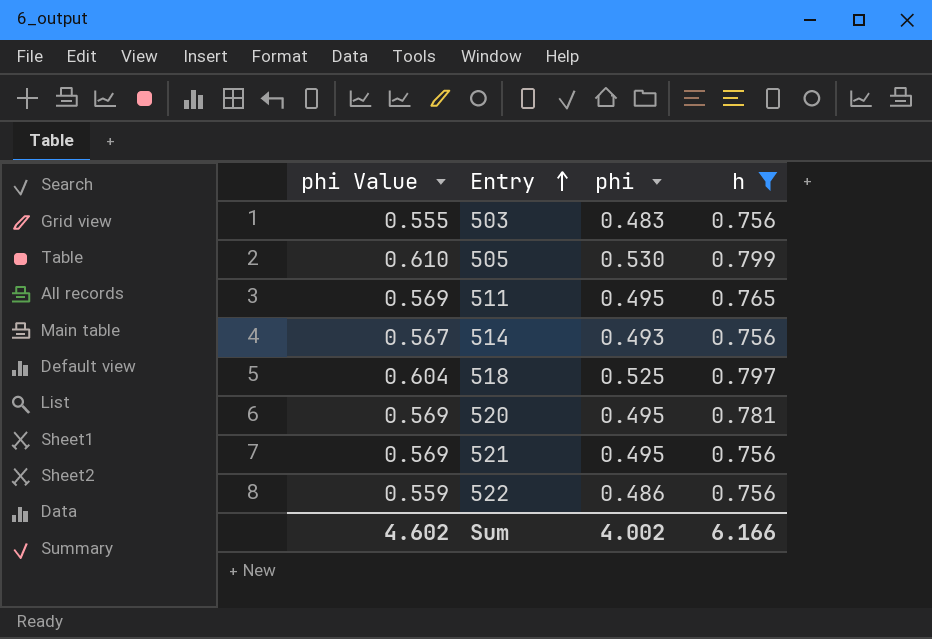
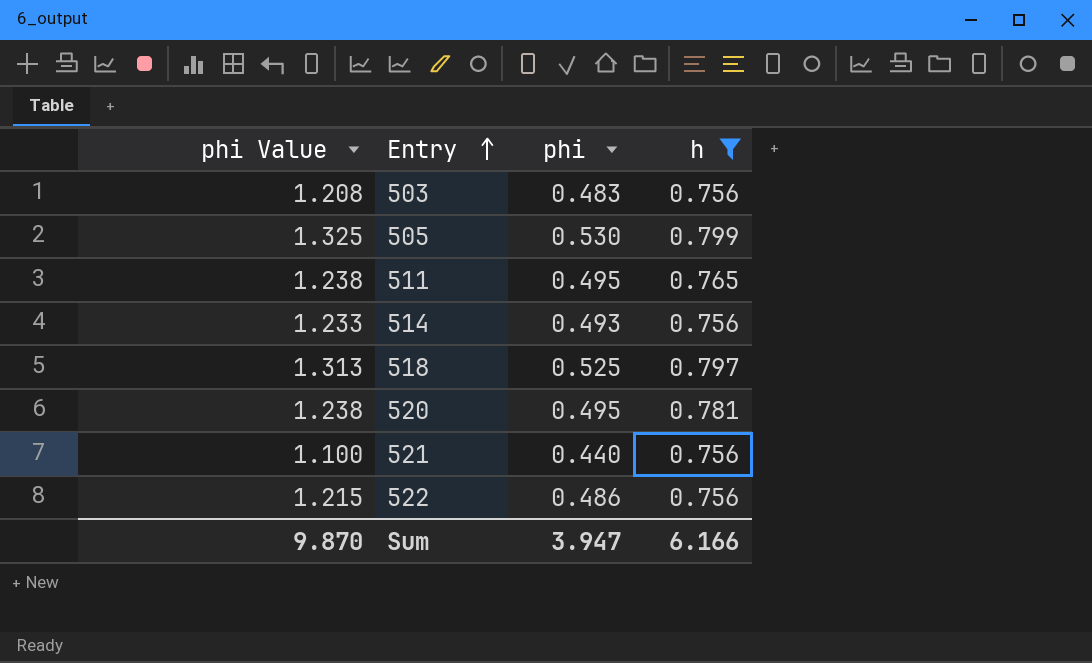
column phi Value | formula: [phi] * 1.15 -> [phi] * 2.5
521 | phi: 0.495 -> 0.440
Sum | phi Value: 4.602 -> 9.870
Sum | phi: 4.002 -> 3.947

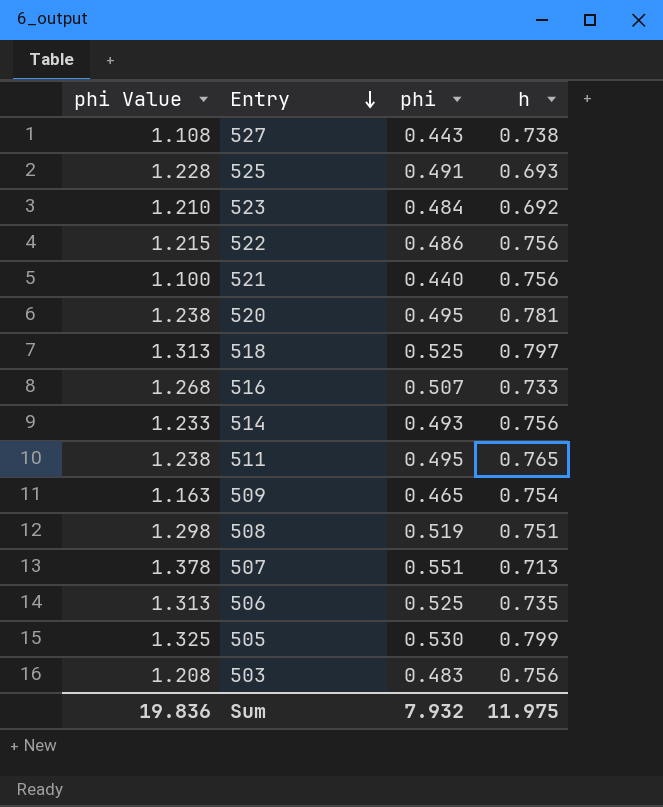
filter: h >= 0.756 -> none
row order: Entry ascending -> Entry descending
Sum | phi Value: 9.870 -> 19.836
Sum | phi: 3.947 -> 7.932
Sum | h: 6.166 -> 11.975

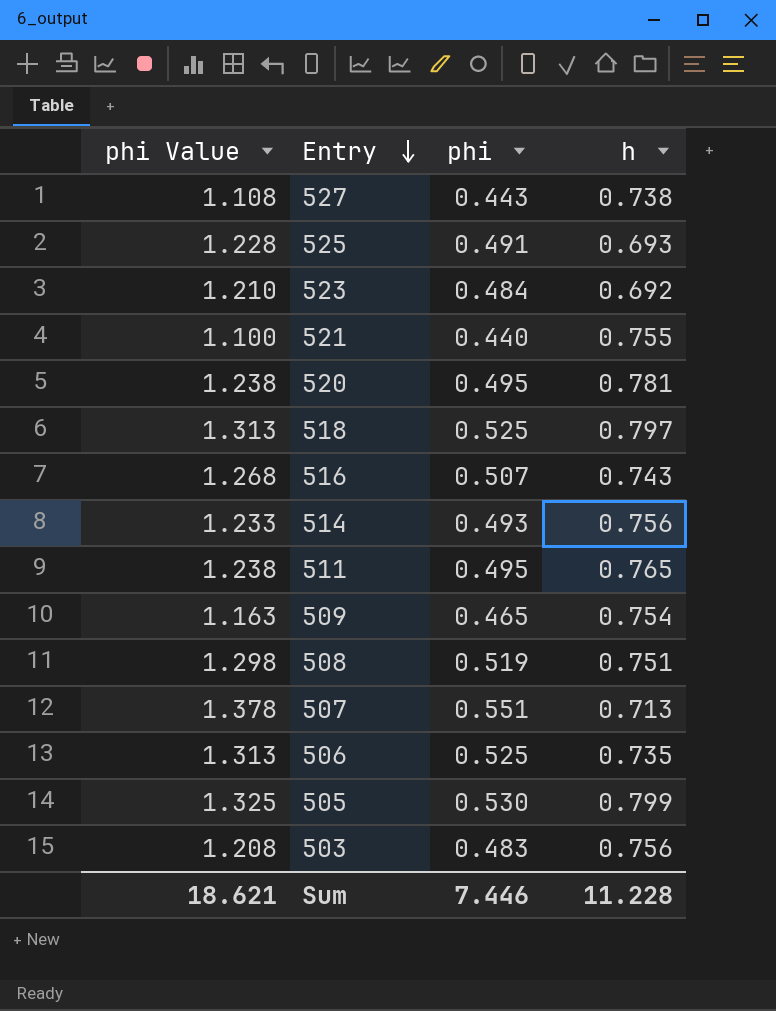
row 522: 1.215 | 0.486 | 0.756 -> none
521 | h: 0.756 -> 0.755
516 | h: 0.733 -> 0.743
Sum | phi Value: 19.836 -> 18.621
Sum | phi: 7.932 -> 7.446
Sum | h: 11.975 -> 11.228

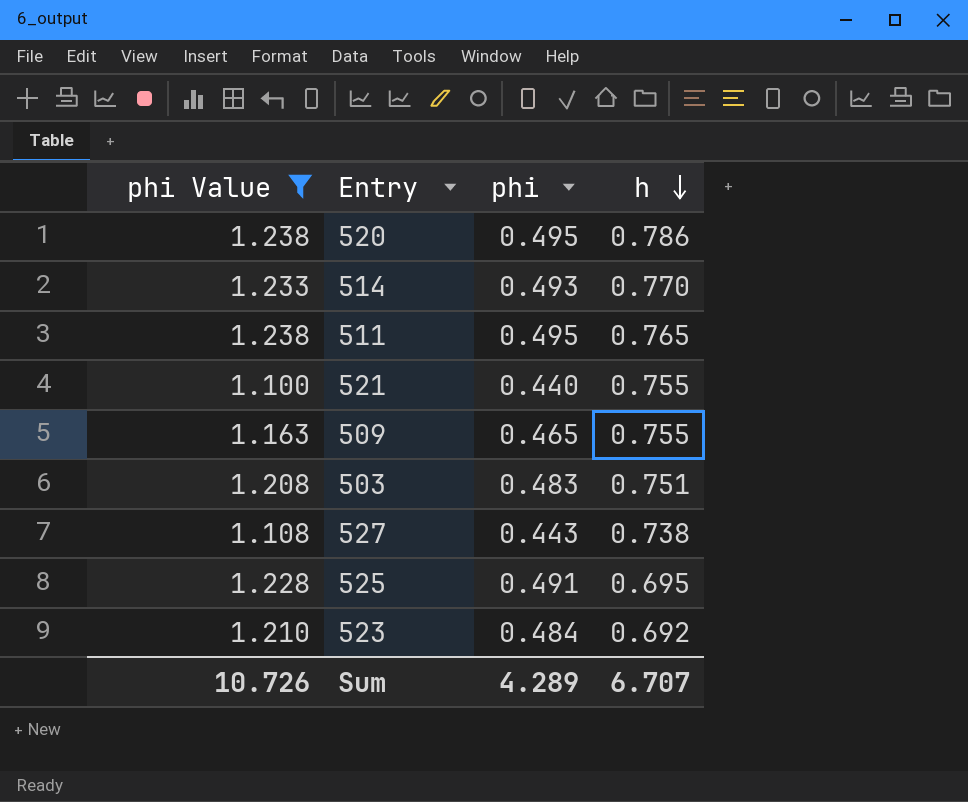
filter: none -> phi Value <= 1.238
row order: Entry descending -> h descending
520 | h: 0.781 -> 0.786
514 | h: 0.756 -> 0.770
509 | h: 0.754 -> 0.755
503 | h: 0.756 -> 0.751
525 | h: 0.693 -> 0.695
Sum | phi Value: 18.621 -> 10.726
Sum | phi: 7.446 -> 4.289
Sum | h: 11.228 -> 6.707

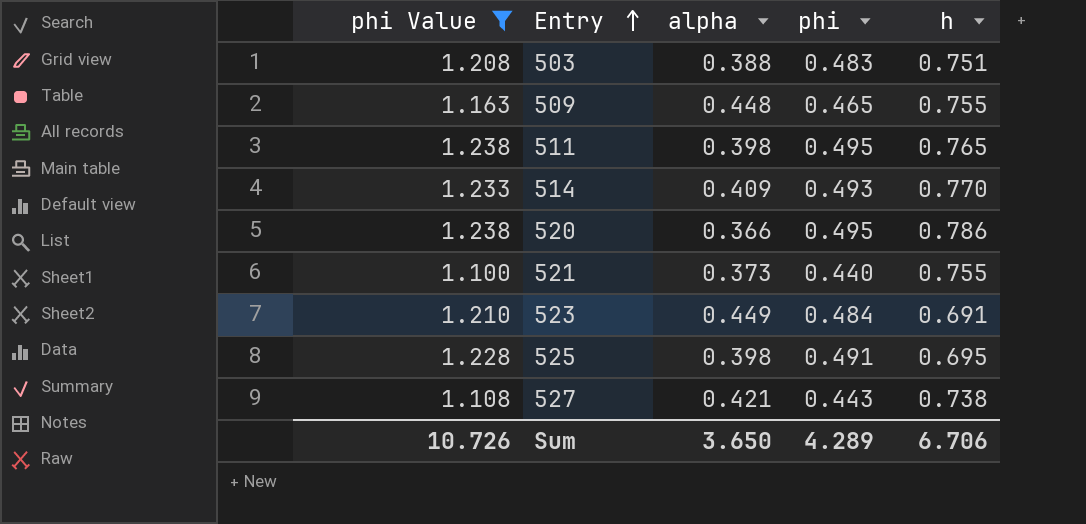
row order: h descending -> Entry ascending
column alpha | position: none -> 3
523 | h: 0.692 -> 0.691
Sum | h: 6.707 -> 6.706

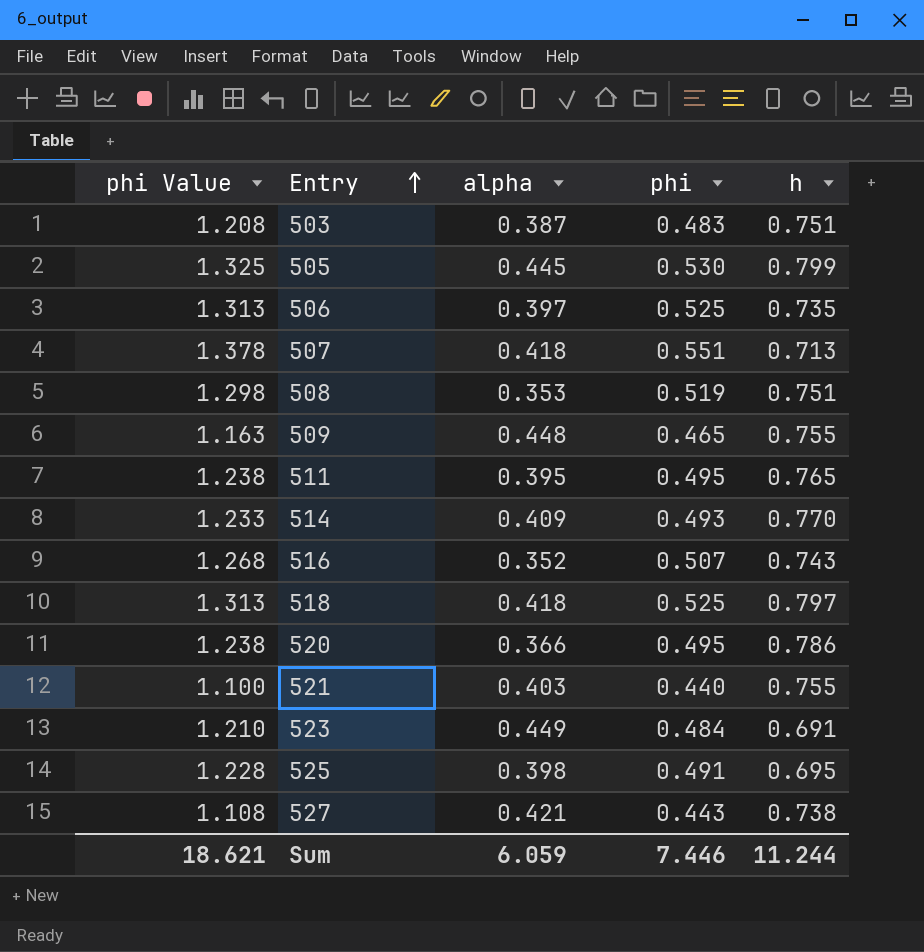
filter: phi Value <= 1.238 -> none
503 | alpha: 0.388 -> 0.387
511 | alpha: 0.398 -> 0.395
521 | alpha: 0.373 -> 0.403
Sum | phi Value: 10.726 -> 18.621
Sum | alpha: 3.650 -> 6.059
Sum | phi: 4.289 -> 7.446
Sum | h: 6.706 -> 11.244

